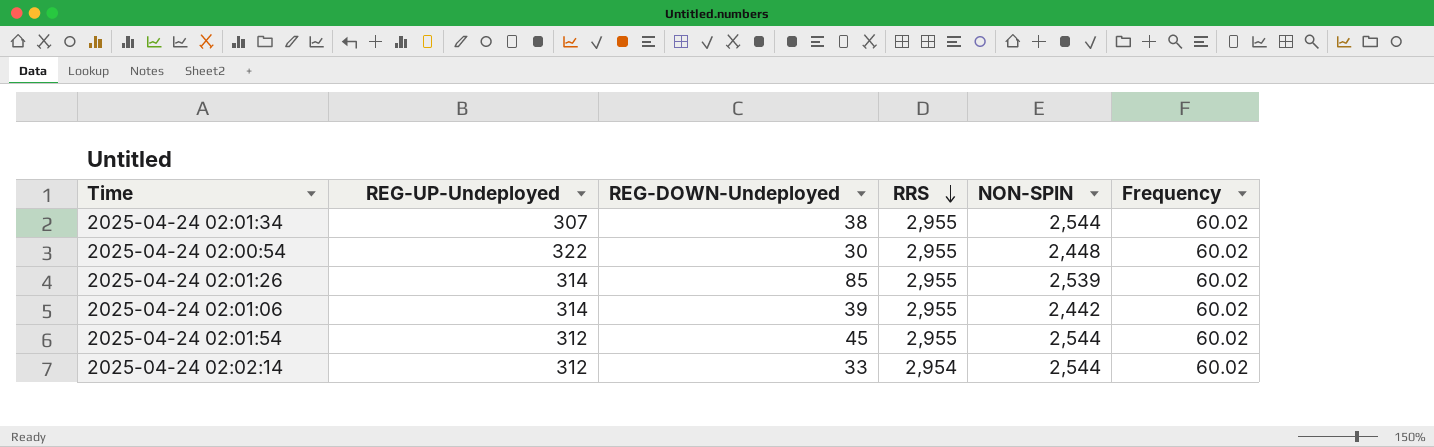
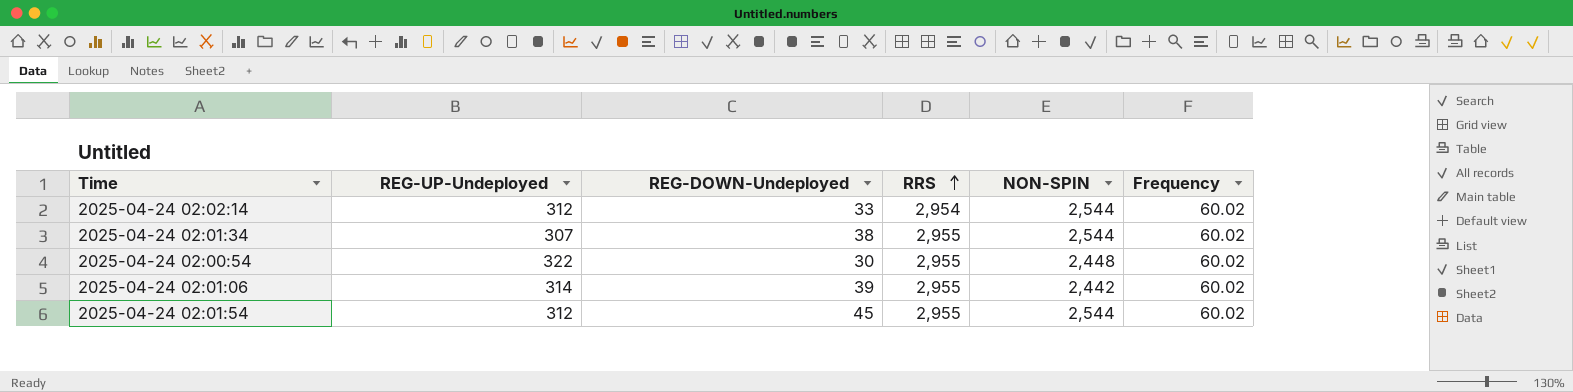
row order: RRS descending -> RRS ascending
row 2025-04-24 02:01:26: 314 | 85 | 2,955 | 2,539 | 60.02 -> none

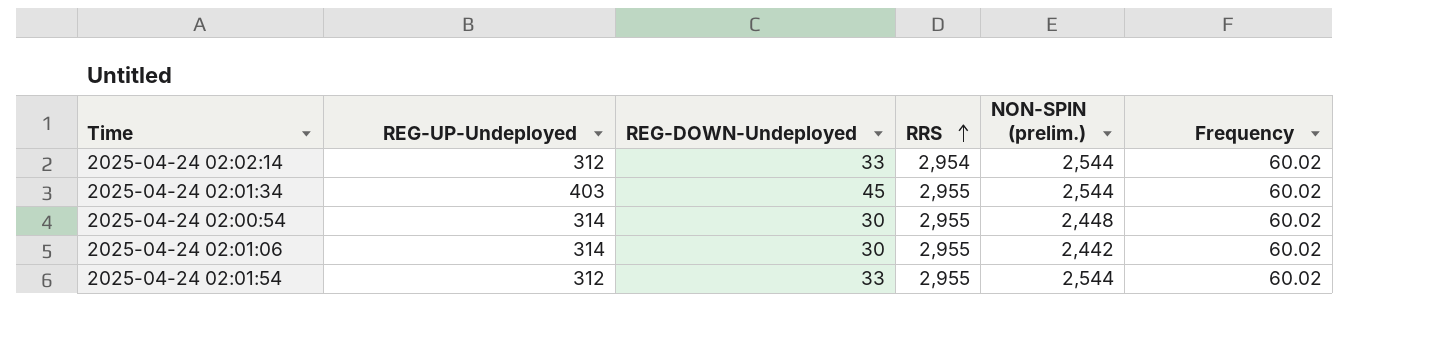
column name: NON-SPIN -> NON-SPIN (prelim.)
2025-04-24 02:01:34 | REG-UP-Undeployed: 307 -> 403
2025-04-24 02:01:34 | REG-DOWN-Undeployed: 38 -> 45
2025-04-24 02:00:54 | REG-UP-Undeployed: 322 -> 314
2025-04-24 02:01:06 | REG-DOWN-Undeployed: 39 -> 30
2025-04-24 02:01:54 | REG-DOWN-Undeployed: 45 -> 33

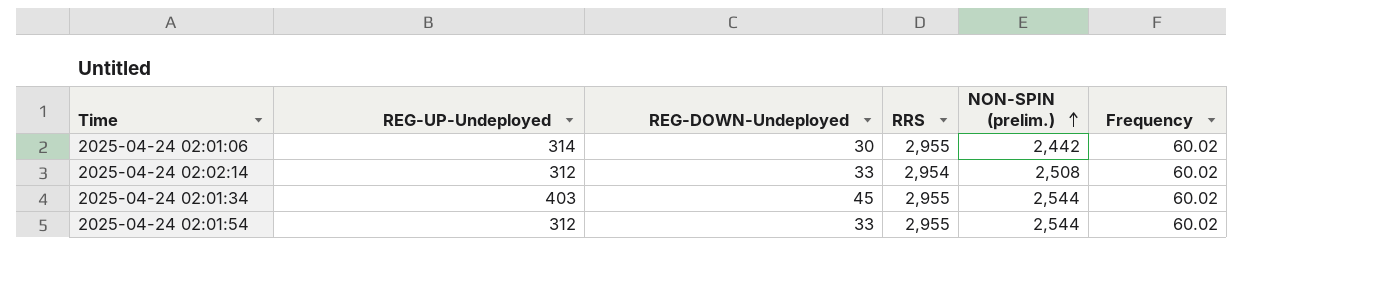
row order: RRS ascending -> NON-SPIN (prelim.) ascending
row 2025-04-24 02:00:54: 314 | 30 | 2,955 | 2,448 | 60.02 -> none
2025-04-24 02:02:14 | NON-SPIN (prelim.): 2,544 -> 2,508

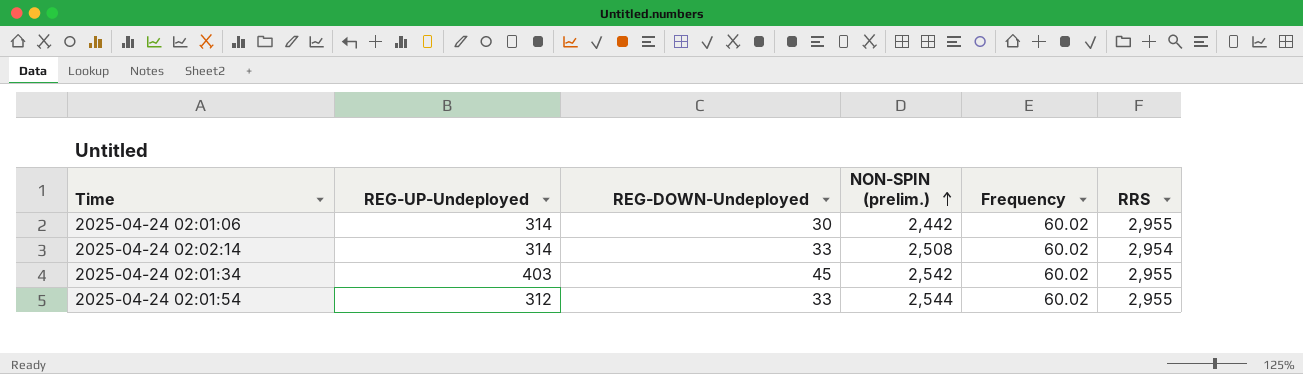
column RRS | position: 4 -> 6
2025-04-24 02:02:14 | REG-UP-Undeployed: 312 -> 314
2025-04-24 02:01:34 | NON-SPIN (prelim.): 2,544 -> 2,542

